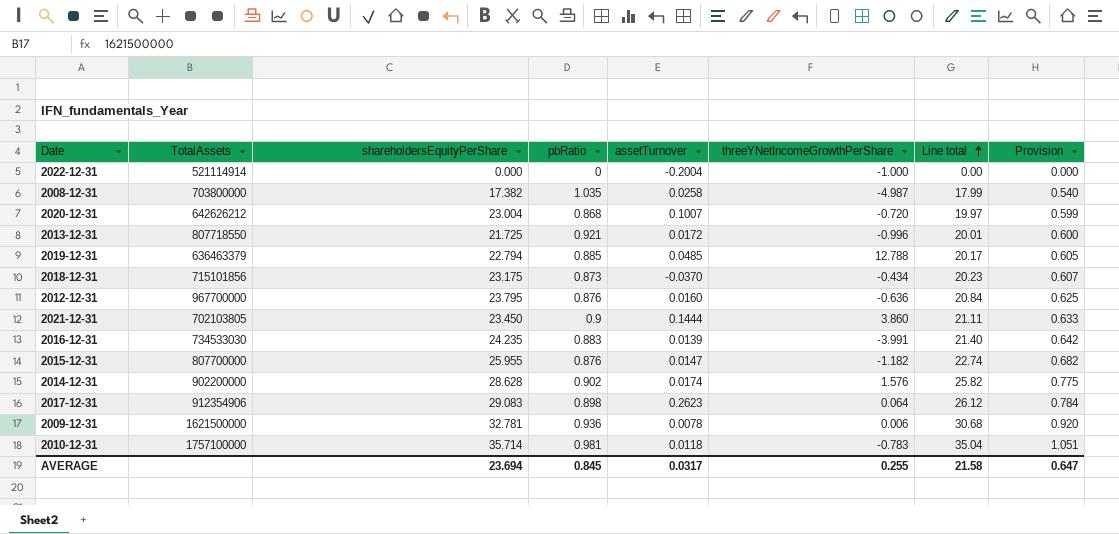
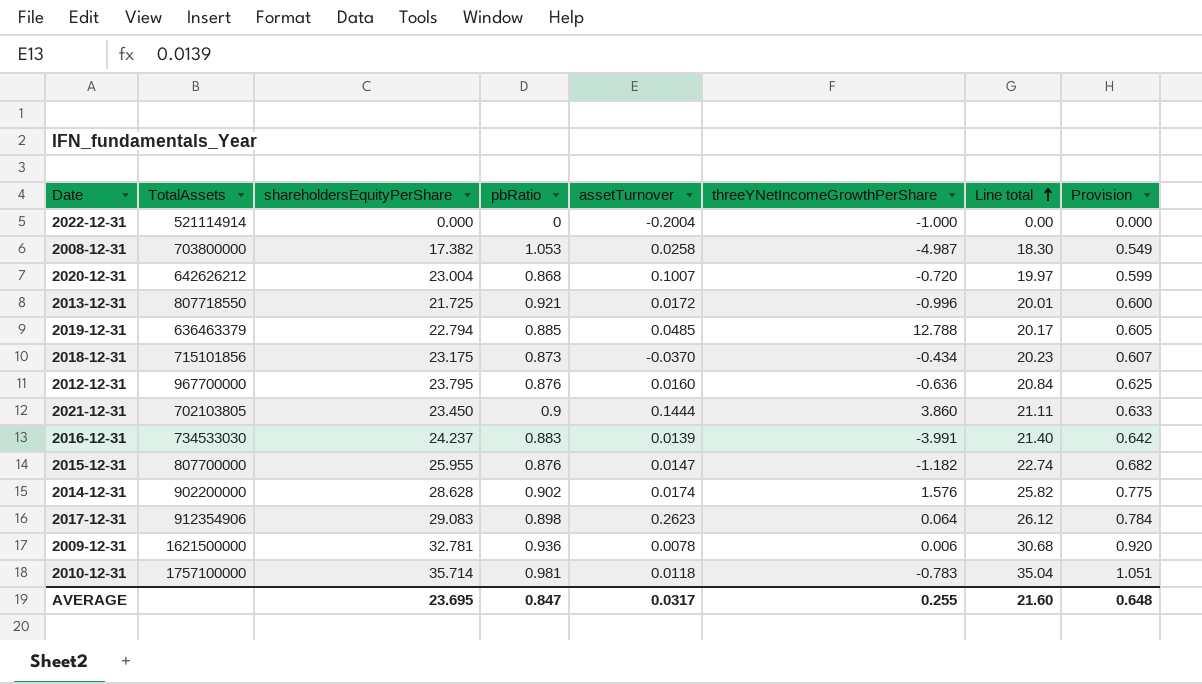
2008-12-31 | pbRatio: 1.035 -> 1.053
2008-12-31 | Line total: 17.99 -> 18.30
2008-12-31 | Provision: 0.540 -> 0.549
2016-12-31 | shareholdersEquityPerShare: 24.235 -> 24.237
AVERAGE | shareholdersEquityPerShare: 23.694 -> 23.695
AVERAGE | pbRatio: 0.845 -> 0.847
AVERAGE | Line total: 21.58 -> 21.60
AVERAGE | Provision: 0.647 -> 0.648

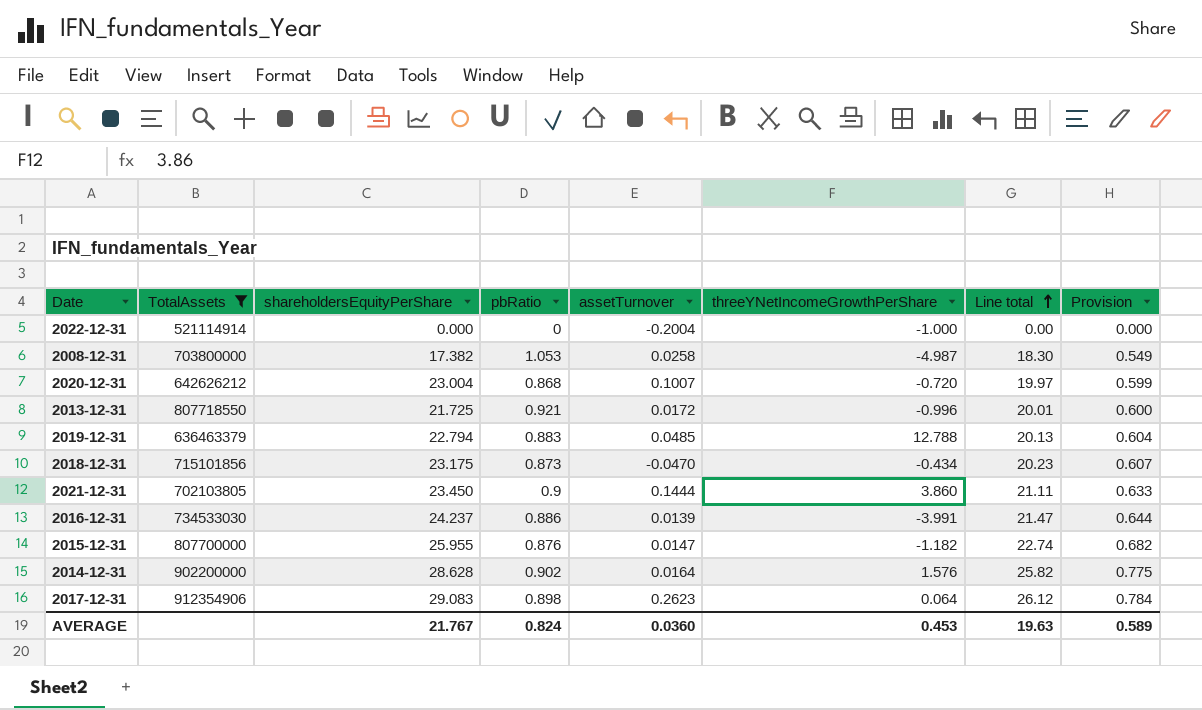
filter: none -> TotalAssets <= 912354906
2019-12-31 | pbRatio: 0.885 -> 0.883
2019-12-31 | Line total: 20.17 -> 20.13
2019-12-31 | Provision: 0.605 -> 0.604
2018-12-31 | assetTurnover: -0.0370 -> -0.0470
2016-12-31 | pbRatio: 0.883 -> 0.886
2016-12-31 | Line total: 21.40 -> 21.47
2016-12-31 | Provision: 0.642 -> 0.644
2014-12-31 | assetTurnover: 0.0174 -> 0.0164
AVERAGE | shareholdersEquityPerShare: 23.695 -> 21.767
AVERAGE | pbRatio: 0.847 -> 0.824
AVERAGE | assetTurnover: 0.0317 -> 0.0360
AVERAGE | threeYNetIncomeGrowthPerShare: 0.255 -> 0.453
AVERAGE | Line total: 21.60 -> 19.63
AVERAGE | Provision: 0.648 -> 0.589

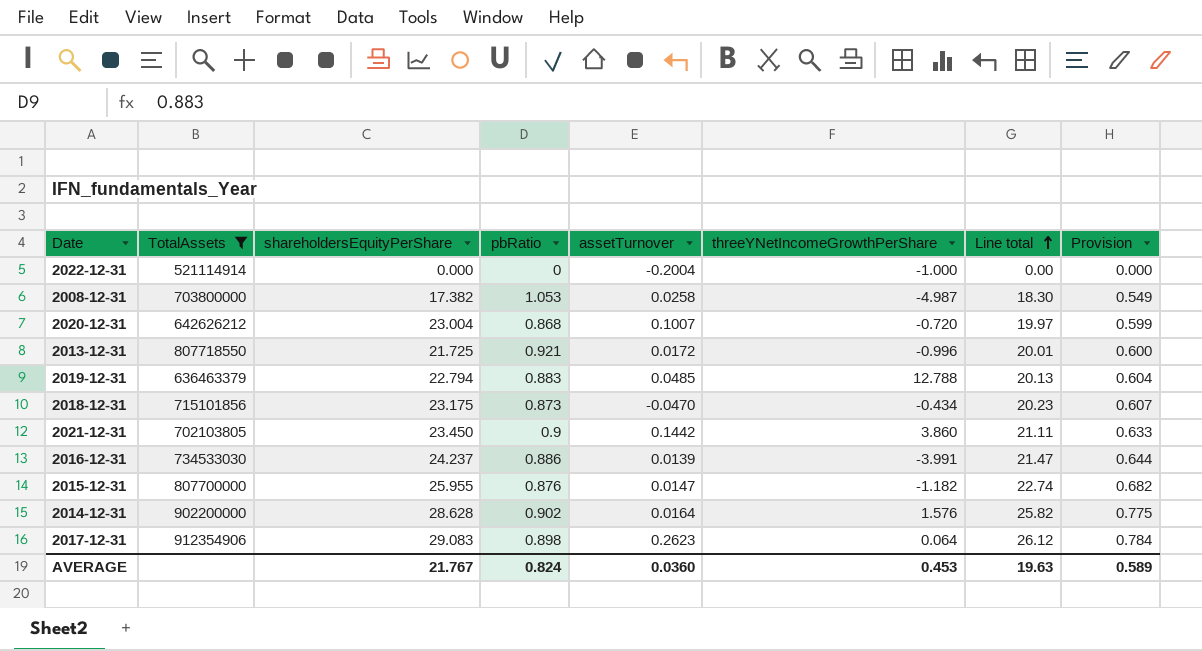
2021-12-31 | assetTurnover: 0.1444 -> 0.1442

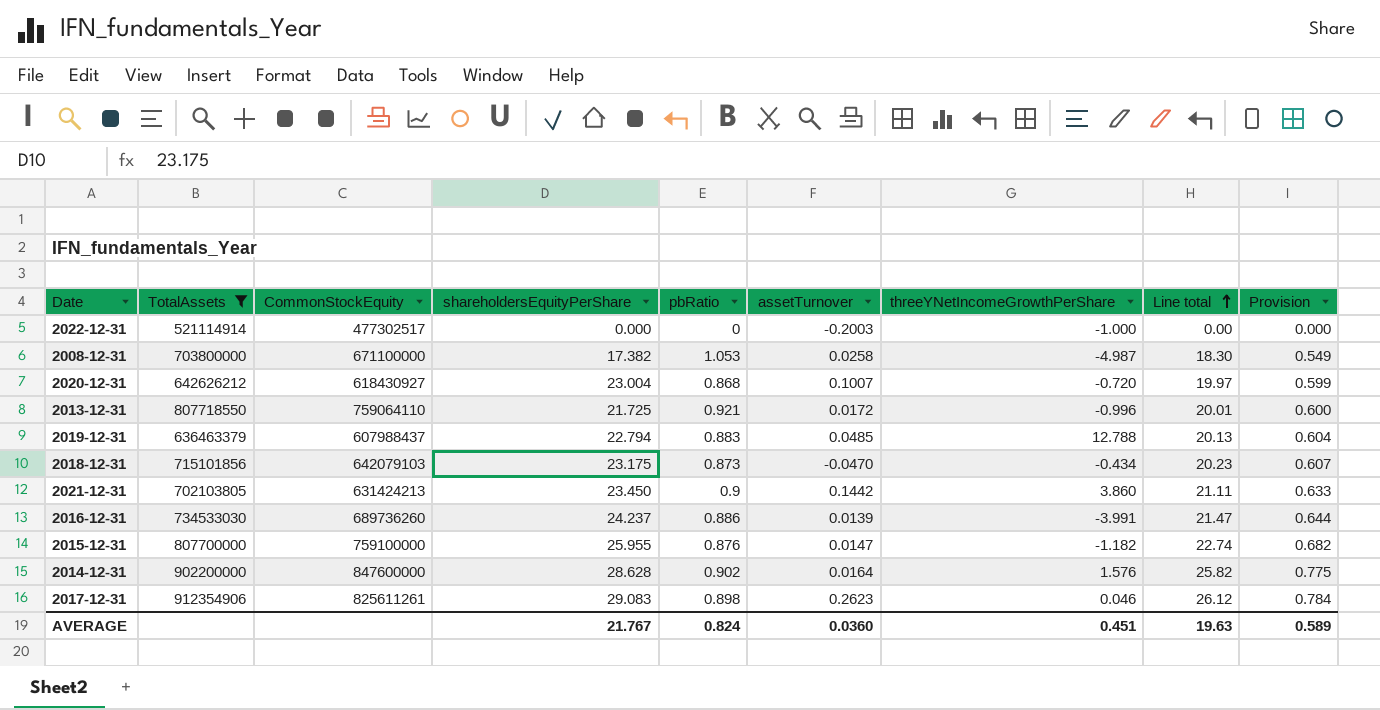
column CommonStockEquity | position: none -> 3
2022-12-31 | assetTurnover: -0.2004 -> -0.2003
2017-12-31 | threeYNetIncomeGrowthPerShare: 0.064 -> 0.046
AVERAGE | threeYNetIncomeGrowthPerShare: 0.453 -> 0.451

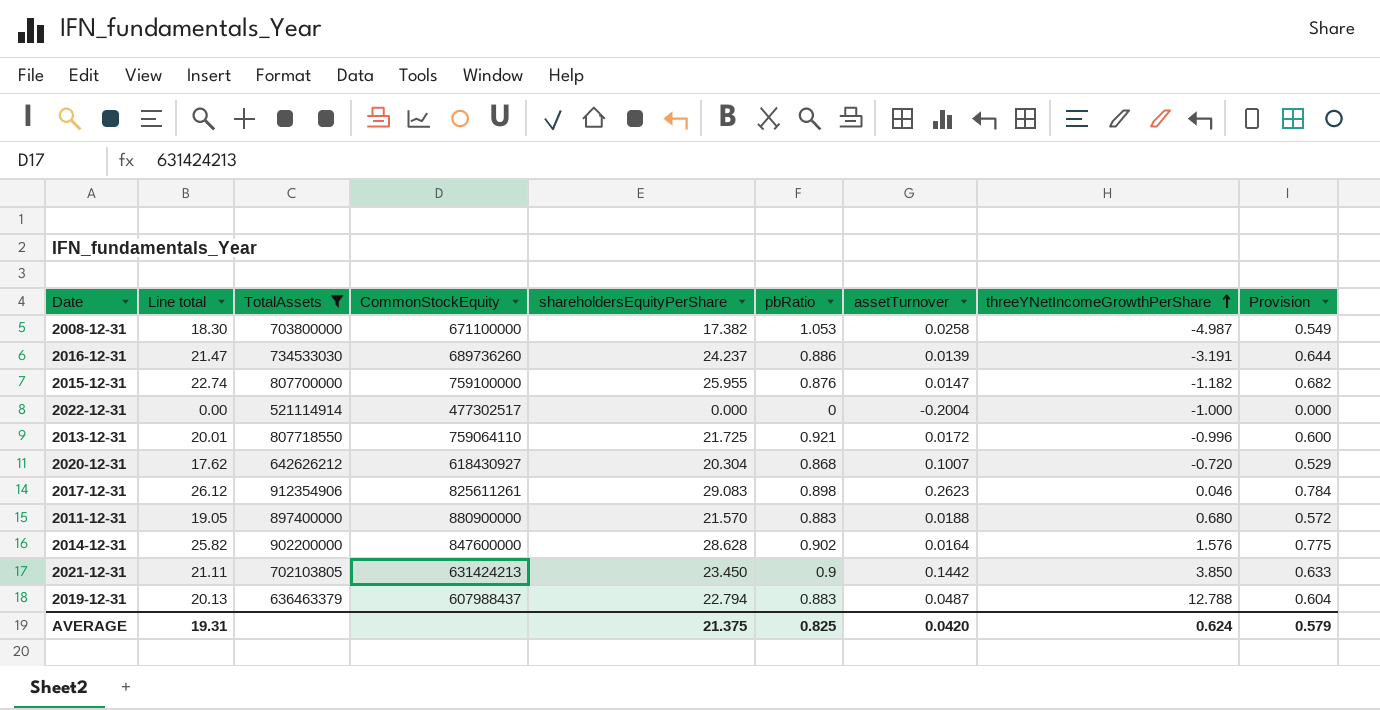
row order: Line total ascending -> threeYNetIncomeGrowthPerShare ascending
column Line total | position: 8 -> 2
row 2018-12-31: 715101856 | 642079103 | 23.175 | 0.873 | -0.0470 | -0.434 | 20.23 | 0.607 -> none
2016-12-31 | threeYNetIncomeGrowthPerShare: -3.991 -> -3.191
2022-12-31 | assetTurnover: -0.2003 -> -0.2004
2020-12-31 | Line total: 19.97 -> 17.62
2020-12-31 | shareholdersEquityPerShare: 23.004 -> 20.304
2020-12-31 | Provision: 0.599 -> 0.529
row 2011-12-31: none -> 19.05 | 897400000 | 880900000 | 21.570 | 0.883 | 0.0188 | 0.680 | 0.572
2021-12-31 | threeYNetIncomeGrowthPerShare: 3.860 -> 3.850
2019-12-31 | assetTurnover: 0.0485 -> 0.0487
AVERAGE | Line total: 19.63 -> 19.31
AVERAGE | shareholdersEquityPerShare: 21.767 -> 21.375
AVERAGE | pbRatio: 0.824 -> 0.825
AVERAGE | assetTurnover: 0.0360 -> 0.0420
AVERAGE | threeYNetIncomeGrowthPerShare: 0.451 -> 0.624
AVERAGE | Provision: 0.589 -> 0.579

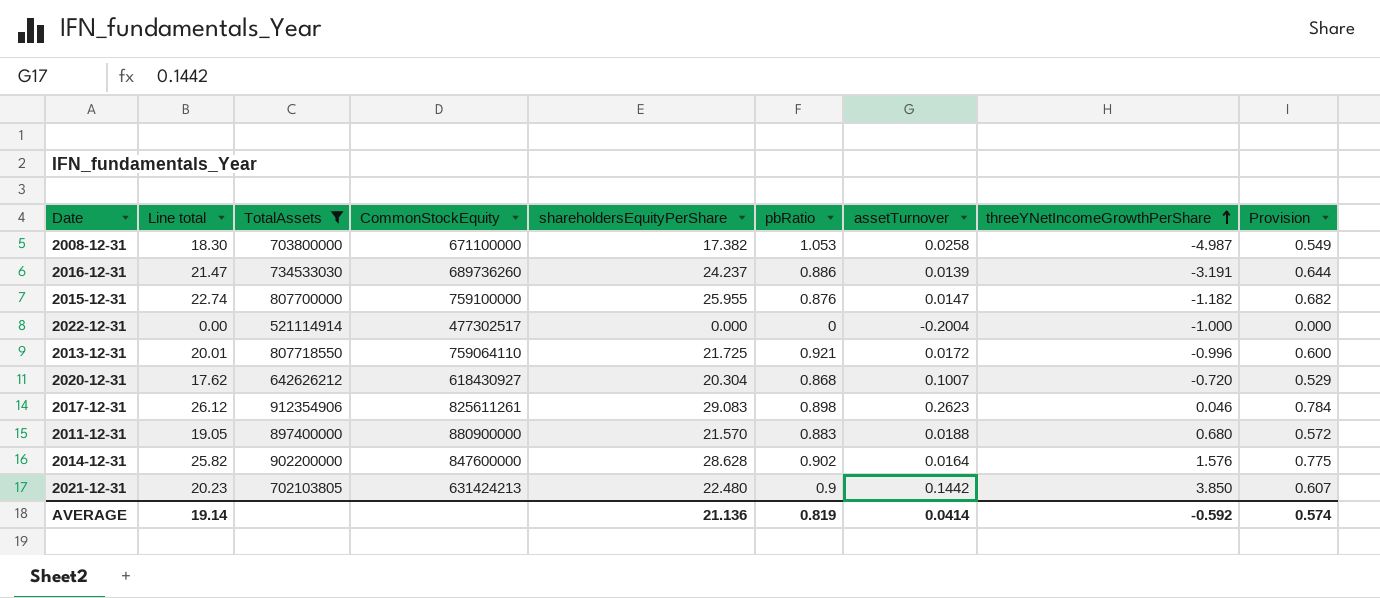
row 2019-12-31: 20.13 | 636463379 | 607988437 | 22.794 | 0.883 | 0.0487 | 12.788 | 0.604 -> none
2021-12-31 | Line total: 21.11 -> 20.23
2021-12-31 | shareholdersEquityPerShare: 23.450 -> 22.480
2021-12-31 | Provision: 0.633 -> 0.607
AVERAGE | Line total: 19.31 -> 19.14
AVERAGE | shareholdersEquityPerShare: 21.375 -> 21.136
AVERAGE | pbRatio: 0.825 -> 0.819
AVERAGE | assetTurnover: 0.0420 -> 0.0414
AVERAGE | threeYNetIncomeGrowthPerShare: 0.624 -> -0.592
AVERAGE | Provision: 0.579 -> 0.574

